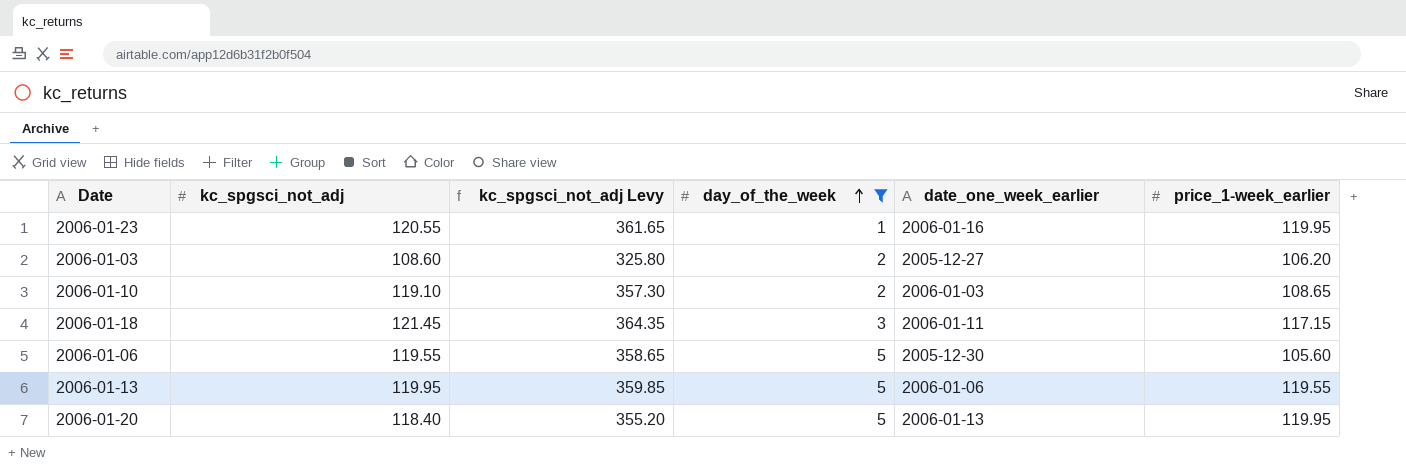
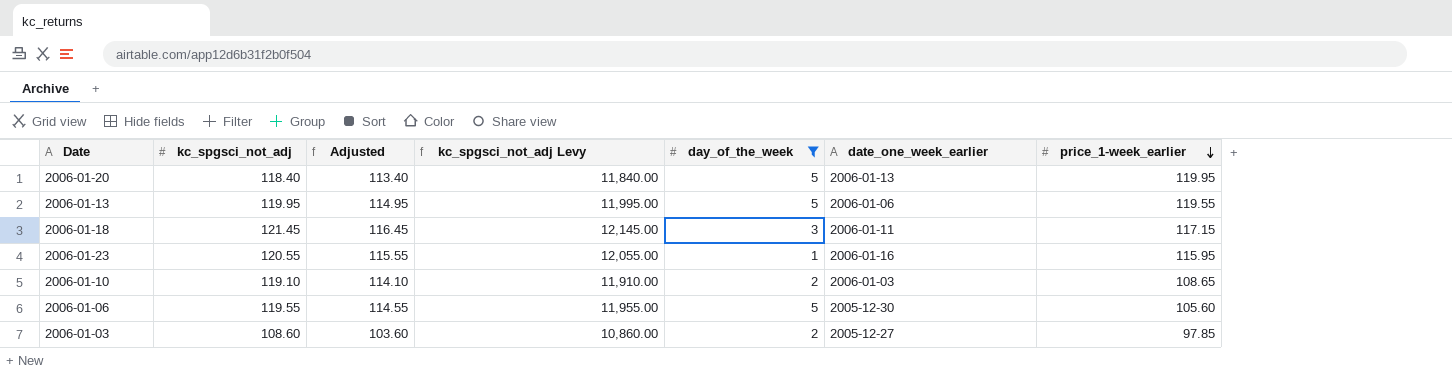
row order: day_of_the_week ascending -> price_1-week_earlier descending
column Adjusted | formula: none -> [kc_spgsci_not_adj] - 5
column kc_spgsci_not_adj Levy | formula: [kc_spgsci_not_adj] * 3 -> [kc_spgsci_not_adj] * 100
2006-01-23 | price_1-week_earlier: 119.95 -> 115.95
2006-01-03 | price_1-week_earlier: 106.20 -> 97.85

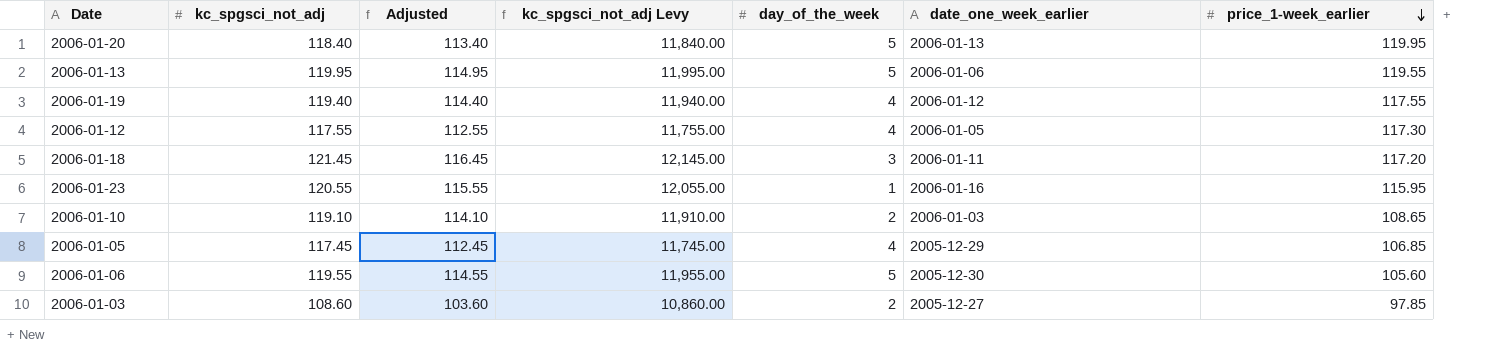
filter: day_of_the_week != 4 -> none
2006-01-18 | price_1-week_earlier: 117.15 -> 117.20

